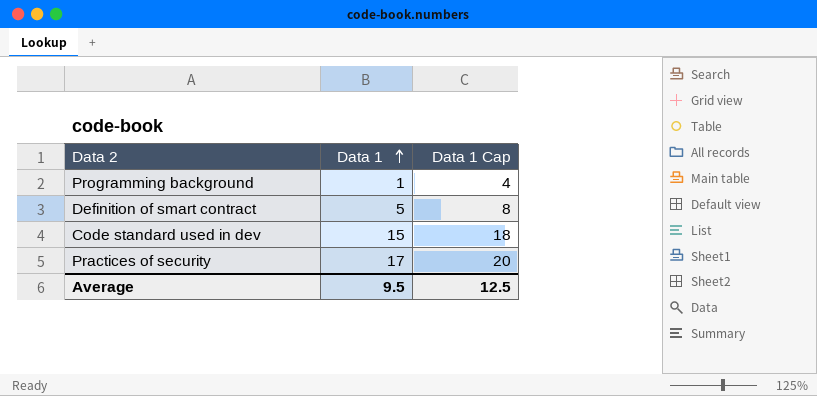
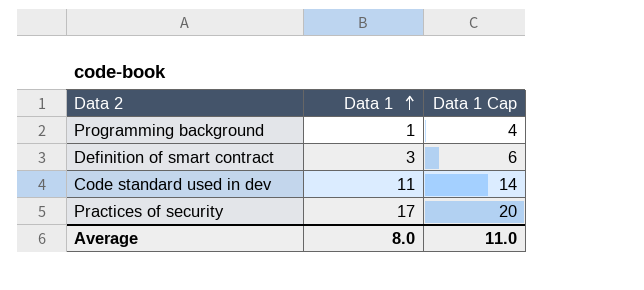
Definition of smart contract | Data 1: 5 -> 3
Definition of smart contract | Data 1 Cap: 8 -> 6
Code standard used in dev | Data 1: 15 -> 11
Code standard used in dev | Data 1 Cap: 18 -> 14
Average | Data 1: 9.5 -> 8.0
Average | Data 1 Cap: 12.5 -> 11.0

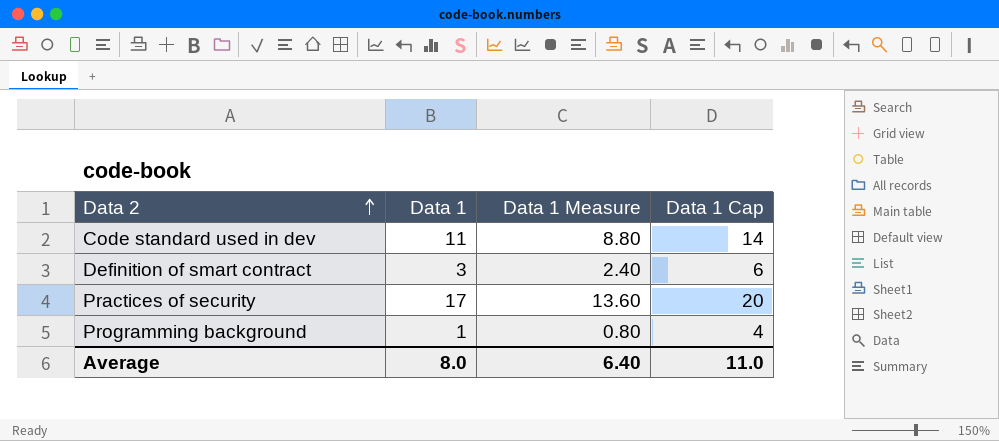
row order: Data 1 ascending -> Data 2 ascending
column Data 1 Measure | formula: none -> [Data 1] * 0.8

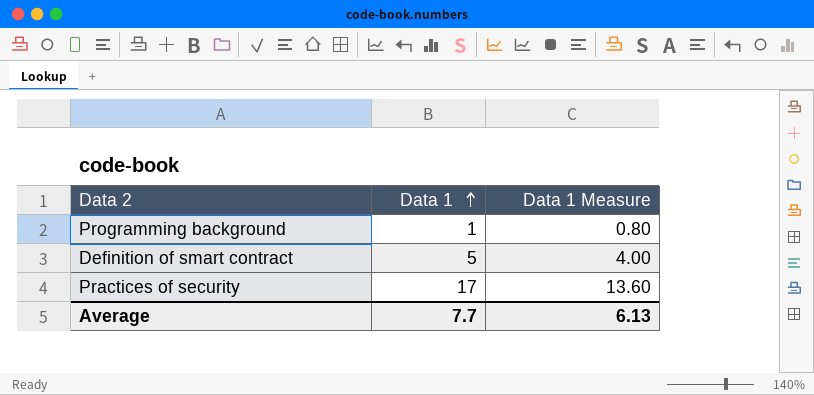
row order: Data 2 ascending -> Data 1 ascending
column Data 1 Cap | formula: [Data 1] + 3 -> none
row Code standard used in dev: 11 | 8.80 | 14 -> none
Definition of smart contract | Data 1: 3 -> 5
Definition of smart contract | Data 1 Measure: 2.40 -> 4.00
Average | Data 1: 8.0 -> 7.7
Average | Data 1 Measure: 6.40 -> 6.13

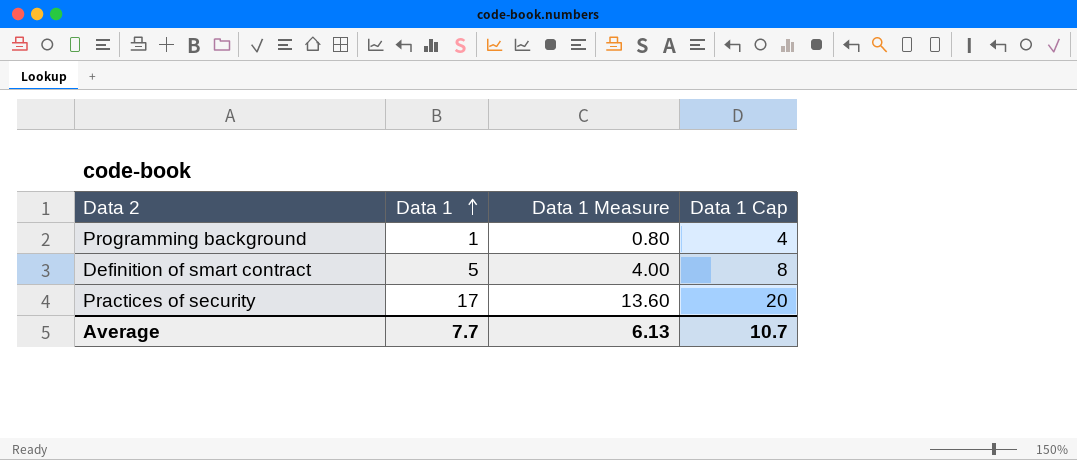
column Data 1 Cap | formula: none -> [Data 1] + 3

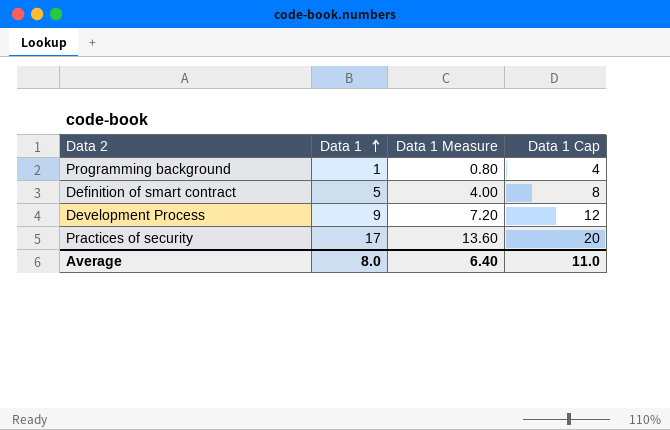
row Development Process: none -> 9 | 7.20 | 12
Average | Data 1: 7.7 -> 8.0
Average | Data 1 Measure: 6.13 -> 6.40
Average | Data 1 Cap: 10.7 -> 11.0

